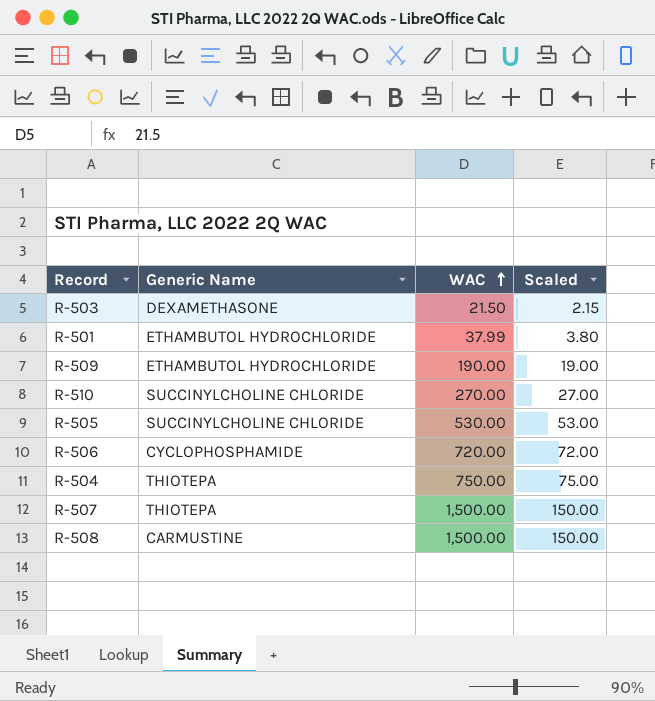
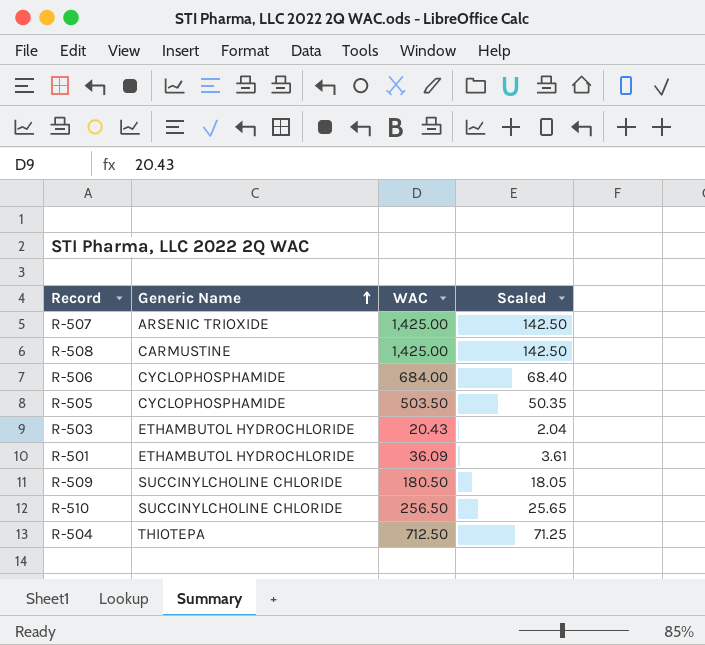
row order: WAC ascending -> Generic Name ascending
R-507 | Generic Name: THIOTEPA -> ARSENIC TRIOXIDE
R-507 | WAC: 1,500.00 -> 1,425.00
R-507 | Scaled: 150.00 -> 142.50
R-508 | WAC: 1,500.00 -> 1,425.00
R-508 | Scaled: 150.00 -> 142.50
R-506 | WAC: 720.00 -> 684.00
R-506 | Scaled: 72.00 -> 68.40
R-505 | Generic Name: SUCCINYLCHOLINE CHLORIDE -> CYCLOPHOSPHAMIDE
R-505 | WAC: 530.00 -> 503.50
R-505 | Scaled: 53.00 -> 50.35
R-503 | Generic Name: DEXAMETHASONE -> ETHAMBUTOL HYDROCHLORIDE
R-503 | WAC: 21.50 -> 20.43
R-503 | Scaled: 2.15 -> 2.04
R-501 | WAC: 37.99 -> 36.09
R-501 | Scaled: 3.80 -> 3.61
R-509 | Generic Name: ETHAMBUTOL HYDROCHLORIDE -> SUCCINYLCHOLINE CHLORIDE
R-509 | WAC: 190.00 -> 180.50
R-509 | Scaled: 19.00 -> 18.05
R-510 | WAC: 270.00 -> 256.50
R-510 | Scaled: 27.00 -> 25.65
R-504 | WAC: 750.00 -> 712.50
R-504 | Scaled: 75.00 -> 71.25

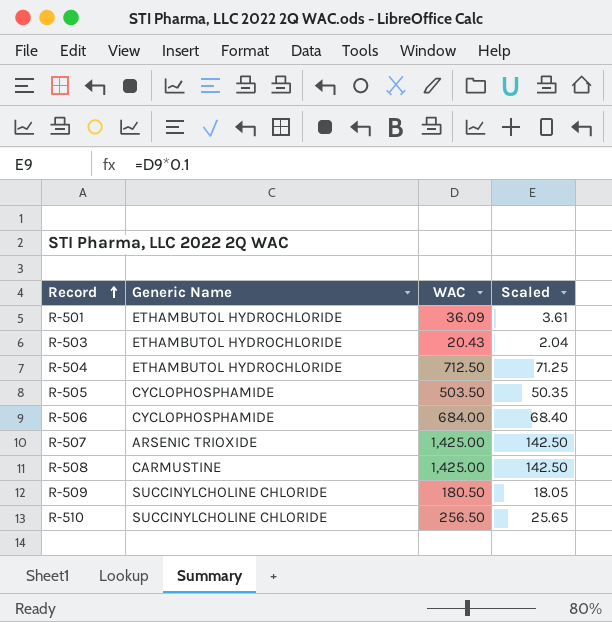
row order: Generic Name ascending -> Record ascending
R-504 | Generic Name: THIOTEPA -> ETHAMBUTOL HYDROCHLORIDE

